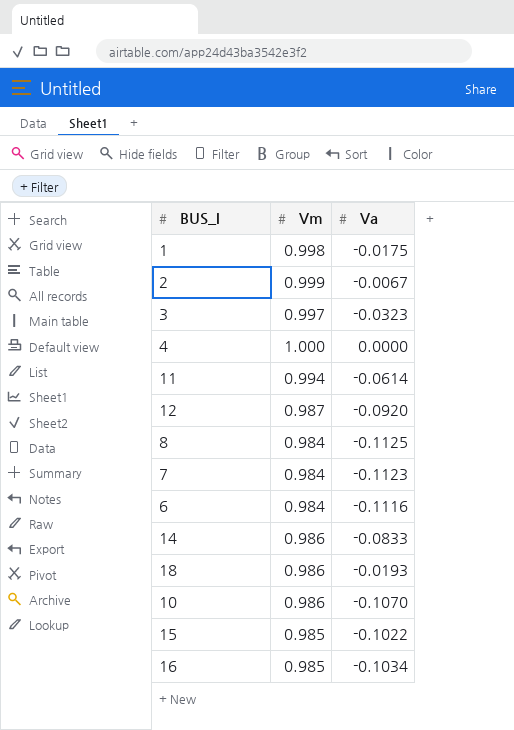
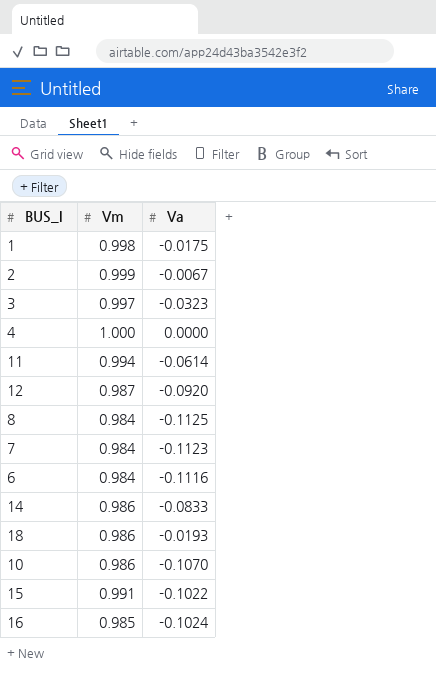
15 | Vm: 0.985 -> 0.991
16 | Va: -0.1034 -> -0.1024

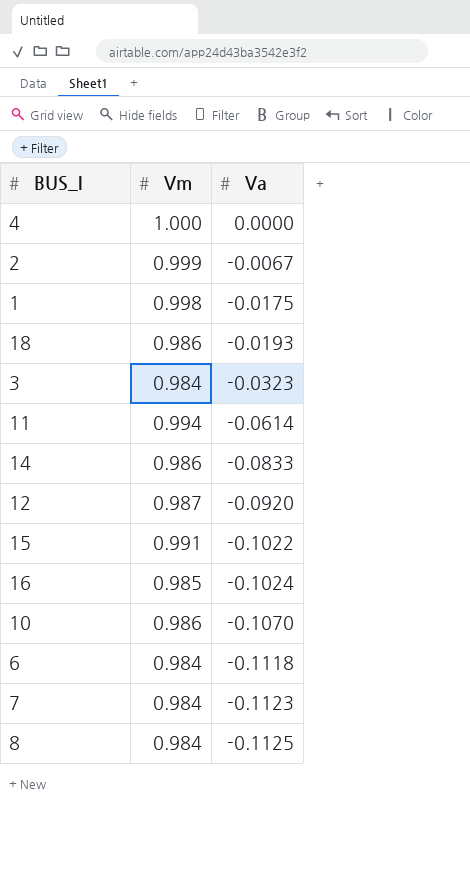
row order: none -> Va descending
3 | Vm: 0.997 -> 0.984
6 | Va: -0.1116 -> -0.1118

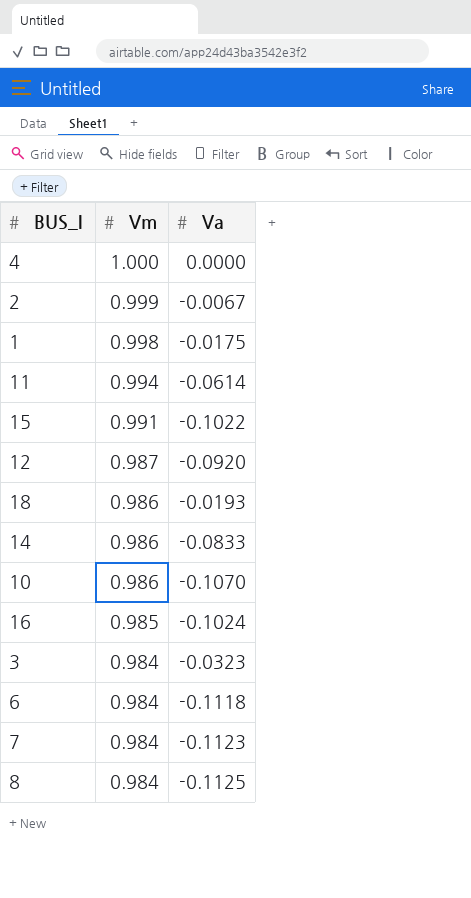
row order: Va descending -> Vm descending

